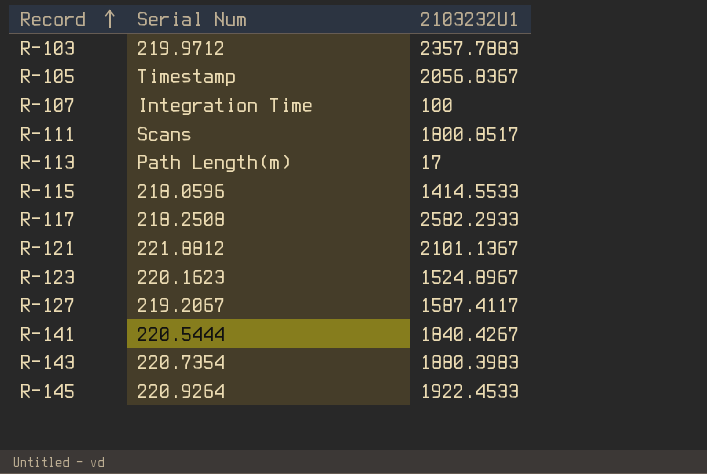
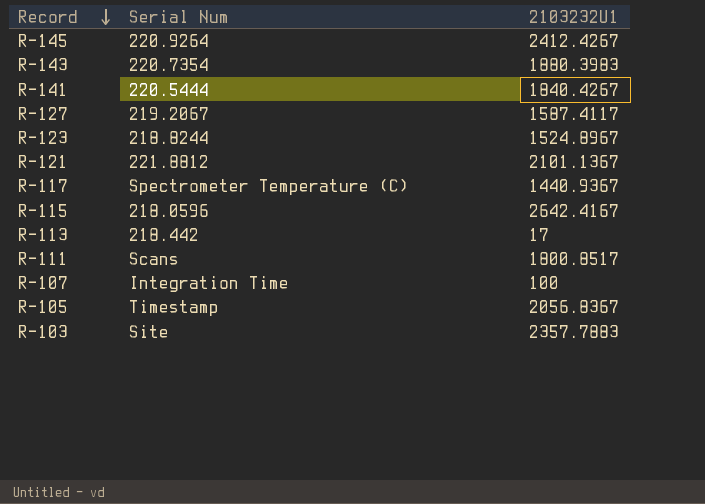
row order: Record ascending -> Record descending
R-145 | 2103232U1: 1922.4533 -> 2412.4267
R-123 | Serial Num: 220.1623 -> 218.8244
R-117 | Serial Num: 218.2508 -> Spectrometer Temperature (C)
R-117 | 2103232U1: 2582.2933 -> 1440.9367
R-115 | 2103232U1: 1414.5533 -> 2642.4167
R-113 | Serial Num: Path Length(m) -> 218.442
R-103 | Serial Num: 219.9712 -> Site

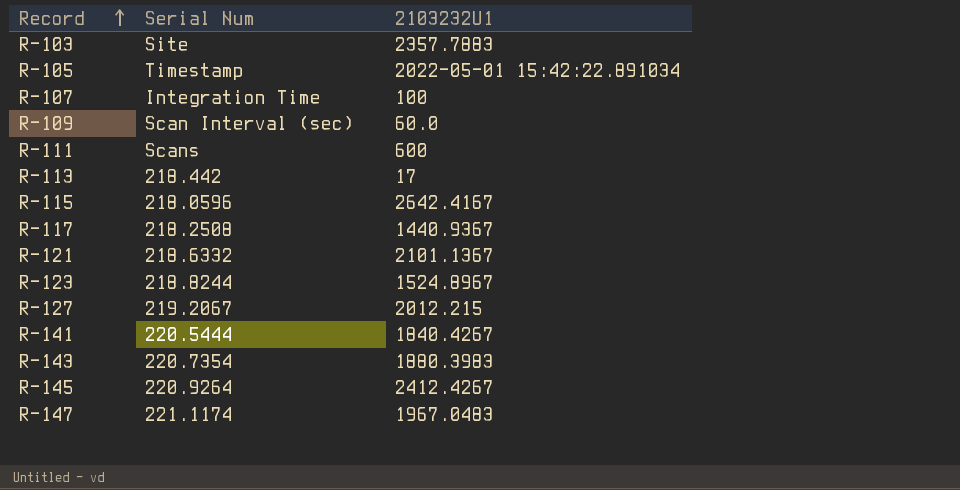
row order: Record descending -> Record ascending
R-105 | 2103232U1: 2056.8367 -> 2022-05-01 15:42:22.891034
row R-109: none -> Scan Interval (sec) | 60.0
R-111 | 2103232U1: 1800.8517 -> 600
R-117 | Serial Num: Spectrometer Temperature (C) -> 218.2508
R-121 | Serial Num: 221.8812 -> 218.6332
R-127 | 2103232U1: 1587.4117 -> 2012.215
row R-147: none -> 221.1174 | 1967.0483

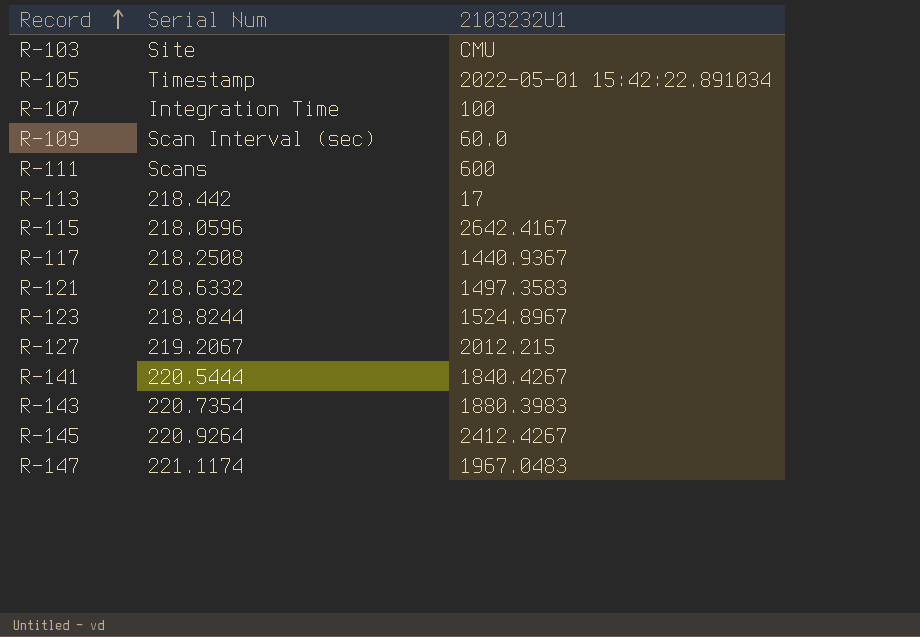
R-103 | 2103232U1: 2357.7883 -> CMU
R-121 | 2103232U1: 2101.1367 -> 1497.3583

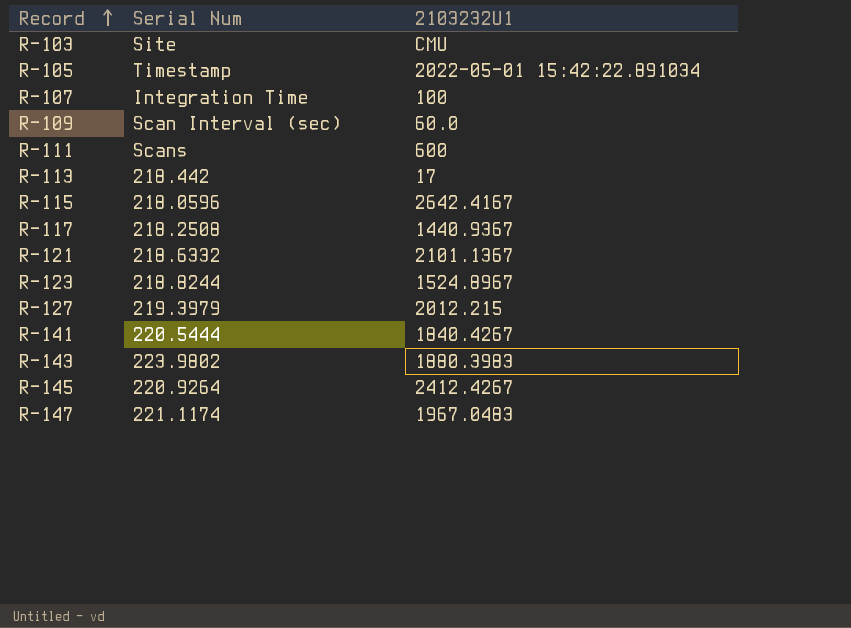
R-121 | 2103232U1: 1497.3583 -> 2101.1367
R-127 | Serial Num: 219.2067 -> 219.3979
R-143 | Serial Num: 220.7354 -> 223.9802

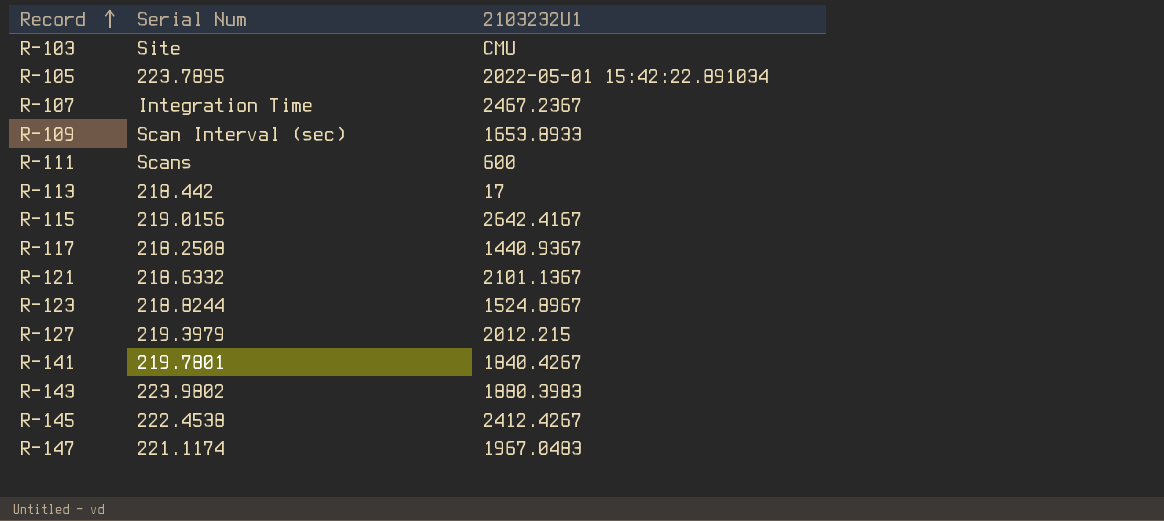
R-105 | Serial Num: Timestamp -> 223.7895
R-107 | 2103232U1: 100 -> 2467.2367
R-109 | 2103232U1: 60.0 -> 1653.8933
R-115 | Serial Num: 218.0596 -> 219.0156
R-141 | Serial Num: 220.5444 -> 219.7801
R-145 | Serial Num: 220.9264 -> 222.4538

